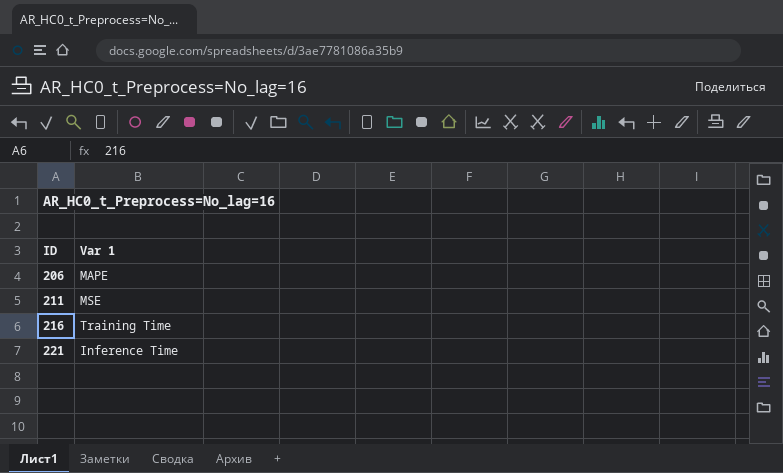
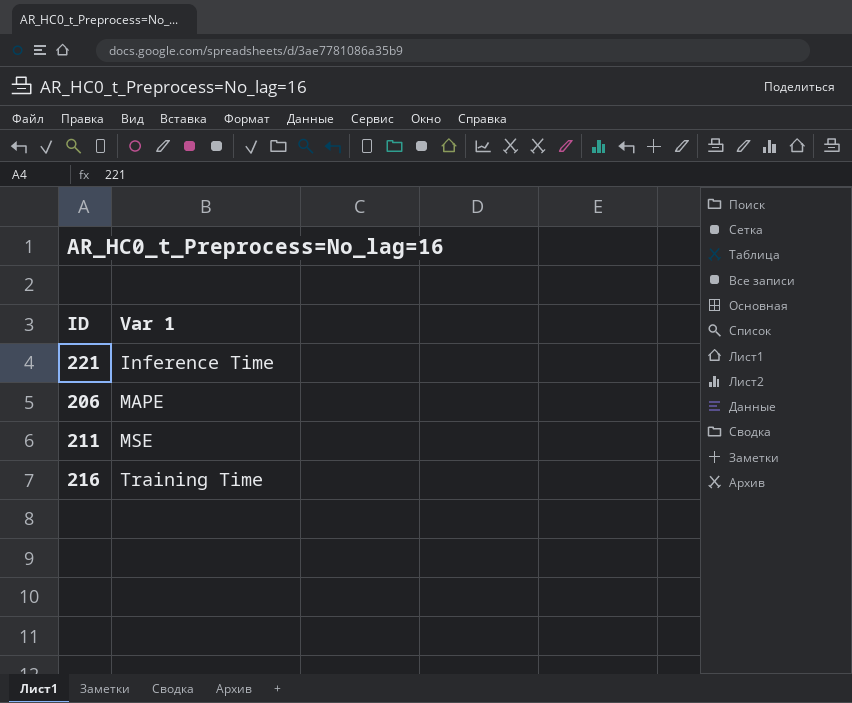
row order: ID ascending -> Var 1 ascending

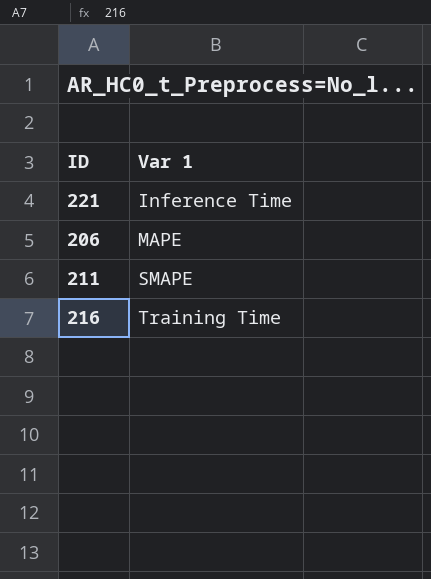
211 | Var 1: MSE -> SMAPE

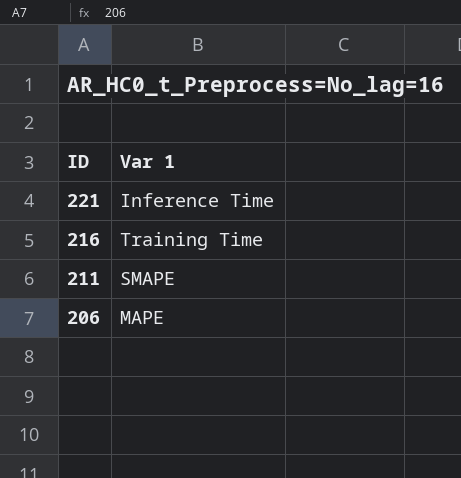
row order: Var 1 ascending -> ID descending

